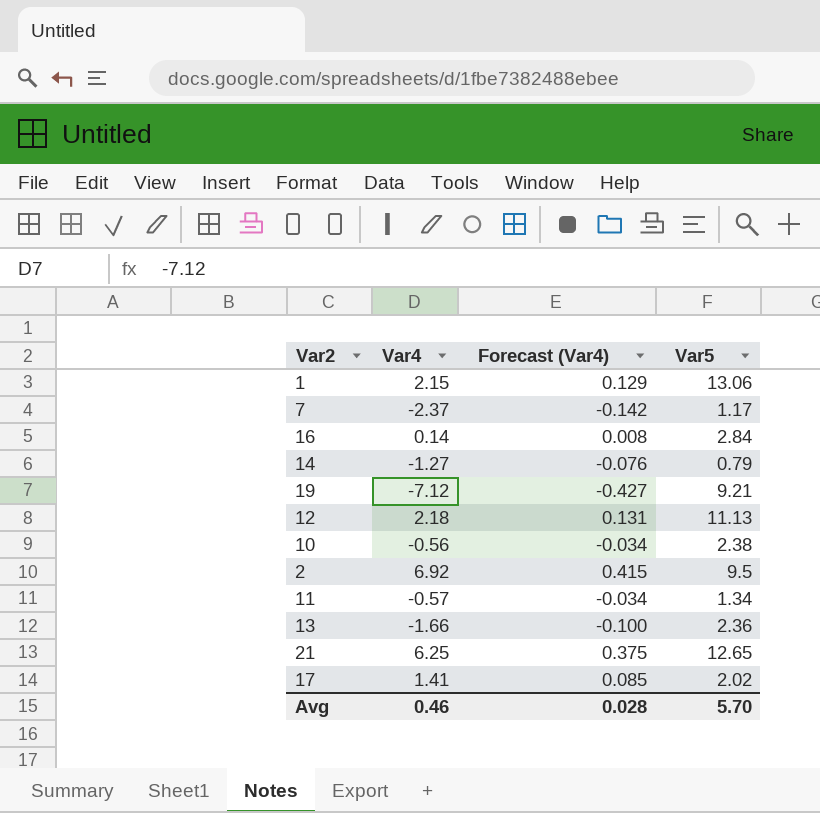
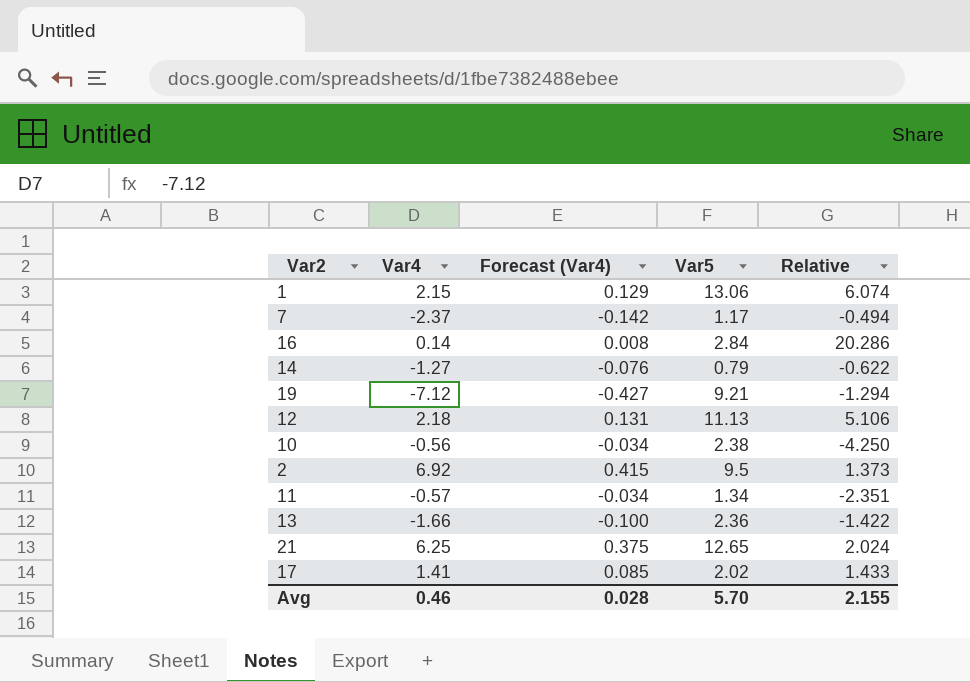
column Relative | formula: none -> [Var5] / [Var4]

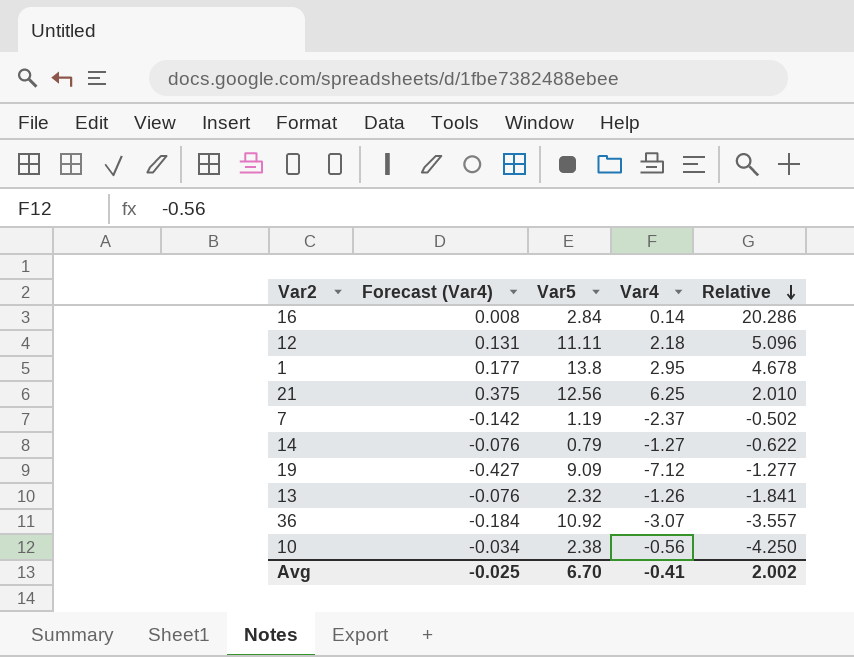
row order: none -> Relative descending
column Var4 | position: 2 -> 4
row 2: 6.92 | 0.415 | 9.5 | 1.373 -> none
row 11: -0.57 | -0.034 | 1.34 | -2.351 -> none
row 17: 1.41 | 0.085 | 2.02 | 1.433 -> none
12 | Var5: 11.13 -> 11.11
12 | Relative: 5.106 -> 5.096
1 | Forecast (Var4): 0.129 -> 0.177
1 | Var5: 13.06 -> 13.8
1 | Var4: 2.15 -> 2.95
1 | Relative: 6.074 -> 4.678
21 | Var5: 12.65 -> 12.56
21 | Relative: 2.024 -> 2.010
7 | Var5: 1.17 -> 1.19
7 | Relative: -0.494 -> -0.502
19 | Var5: 9.21 -> 9.09
19 | Relative: -1.294 -> -1.277
13 | Forecast (Var4): -0.100 -> -0.076
13 | Var5: 2.36 -> 2.32
13 | Var4: -1.66 -> -1.26
13 | Relative: -1.422 -> -1.841
row 36: none -> -0.184 | 10.92 | -3.07 | -3.557
Avg | Forecast (Var4): 0.028 -> -0.025
Avg | Var5: 5.70 -> 6.70
Avg | Var4: 0.46 -> -0.41
Avg | Relative: 2.155 -> 2.002

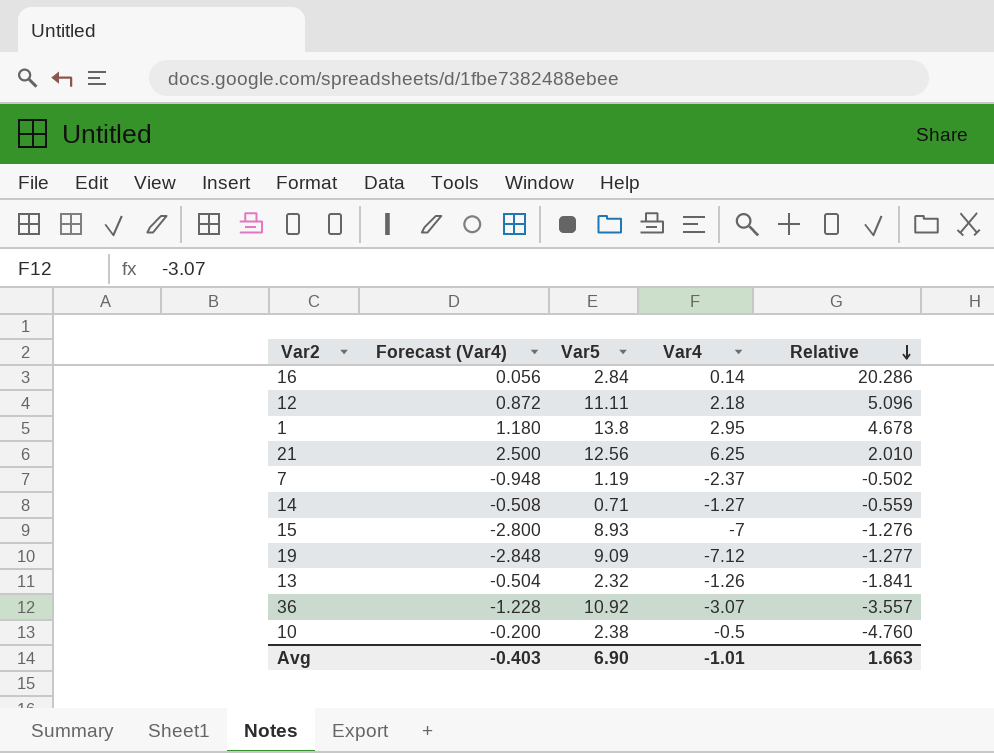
column Forecast (Var4) | formula: [Var4] * 0.06 -> [Var4] * 0.4
14 | Var5: 0.79 -> 0.71
14 | Relative: -0.622 -> -0.559
row 15: none -> -2.800 | 8.93 | -7 | -1.276
10 | Var4: -0.56 -> -0.5
10 | Relative: -4.250 -> -4.760
Avg | Forecast (Var4): -0.025 -> -0.403
Avg | Var5: 6.70 -> 6.90
Avg | Var4: -0.41 -> -1.01
Avg | Relative: 2.002 -> 1.663

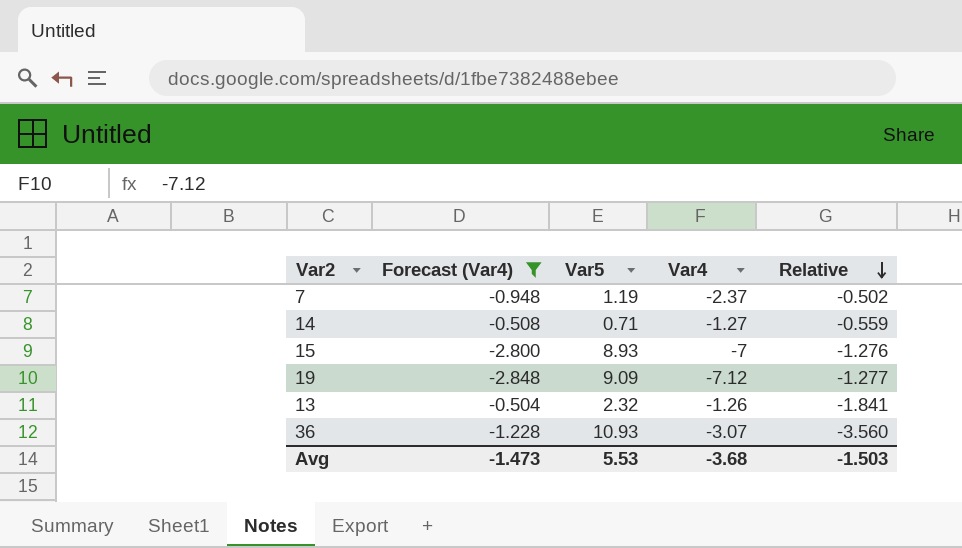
filter: none -> Forecast (Var4) <= -0.504
36 | Var5: 10.92 -> 10.93
36 | Relative: -3.557 -> -3.560
Avg | Forecast (Var4): -0.403 -> -1.473
Avg | Var5: 6.90 -> 5.53
Avg | Var4: -1.01 -> -3.68
Avg | Relative: 1.663 -> -1.503

